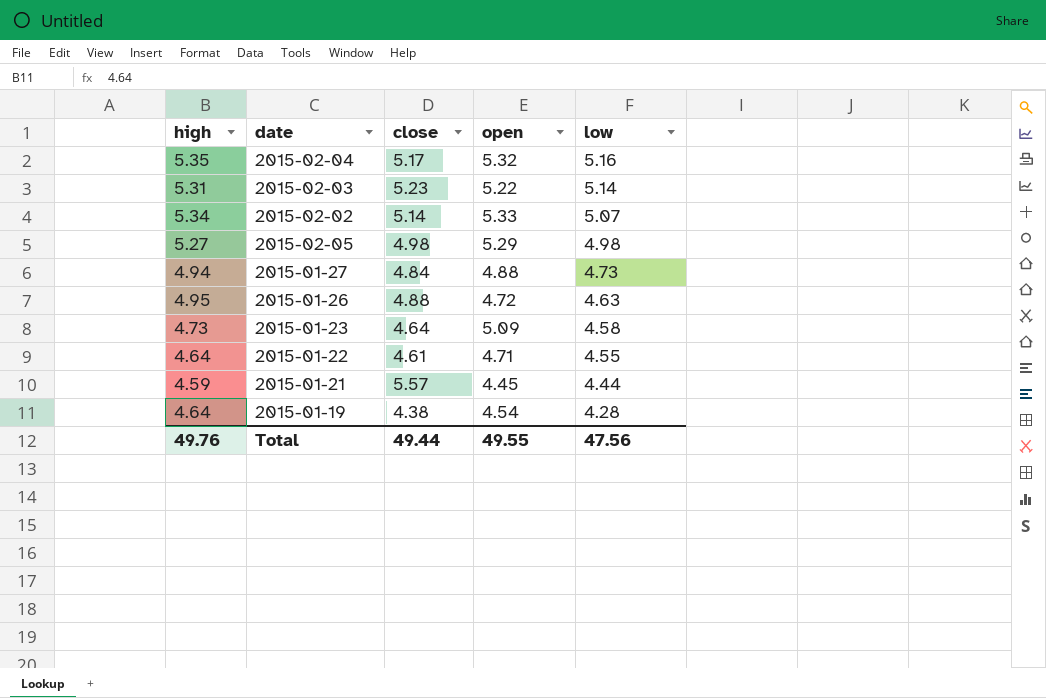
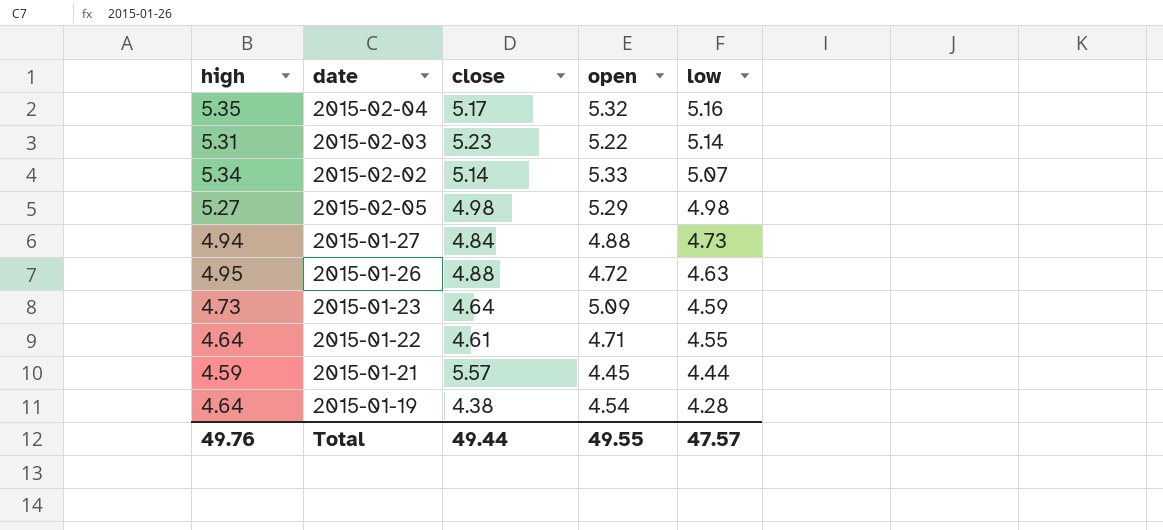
2015-01-23 | low: 4.58 -> 4.59
Total | low: 47.56 -> 47.57

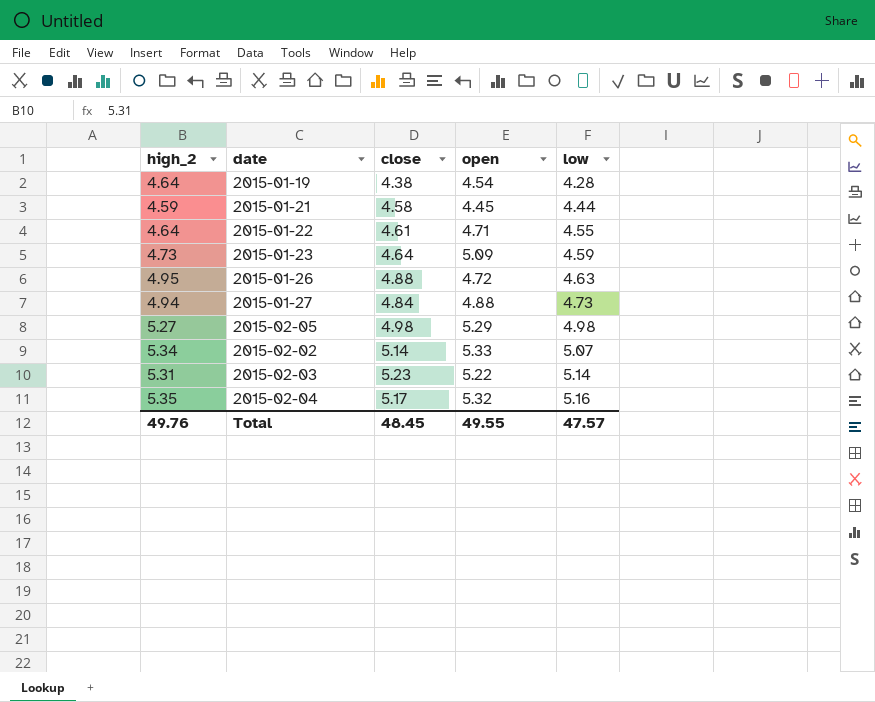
row order: low descending -> low ascending
column name: high -> high_2
2015-01-21 | close: 5.57 -> 4.58
Total | close: 49.44 -> 48.45

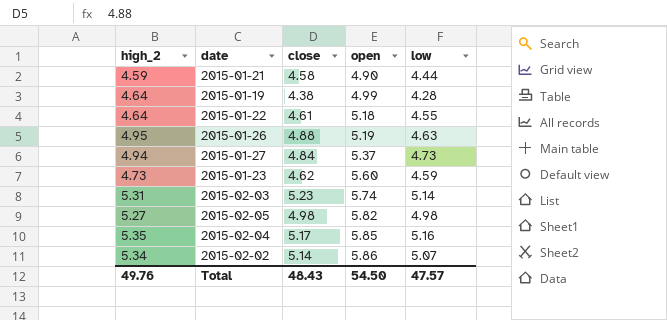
row order: low ascending -> open ascending
2015-01-21 | open: 4.45 -> 4.90
2015-01-19 | open: 4.54 -> 4.99
2015-01-22 | open: 4.71 -> 5.18
2015-01-26 | open: 4.72 -> 5.19
2015-01-27 | open: 4.88 -> 5.37
2015-01-23 | close: 4.64 -> 4.62
2015-01-23 | open: 5.09 -> 5.60
2015-02-03 | open: 5.22 -> 5.74
2015-02-05 | open: 5.29 -> 5.82
2015-02-04 | open: 5.32 -> 5.85
2015-02-02 | open: 5.33 -> 5.86
Total | close: 48.45 -> 48.43
Total | open: 49.55 -> 54.50

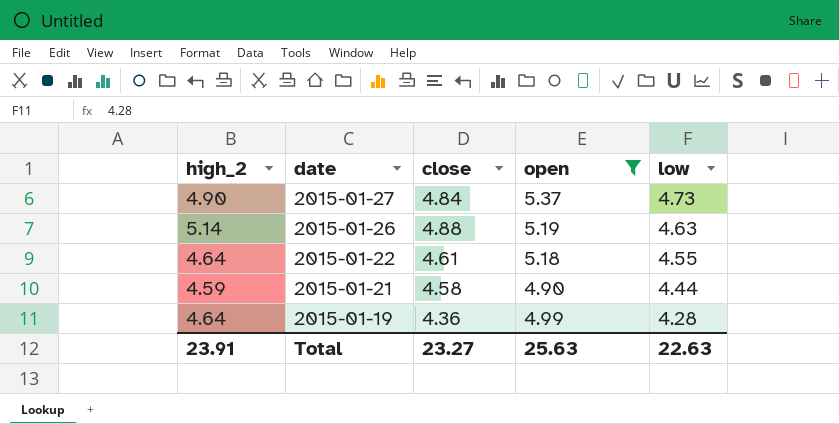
filter: none -> open <= 5.37
row order: open ascending -> date descending
2015-01-27 | high_2: 4.94 -> 4.90
2015-01-26 | high_2: 4.95 -> 5.14
2015-01-19 | close: 4.38 -> 4.36
Total | high_2: 49.76 -> 23.91
Total | close: 48.43 -> 23.27
Total | open: 54.50 -> 25.63
Total | low: 47.57 -> 22.63

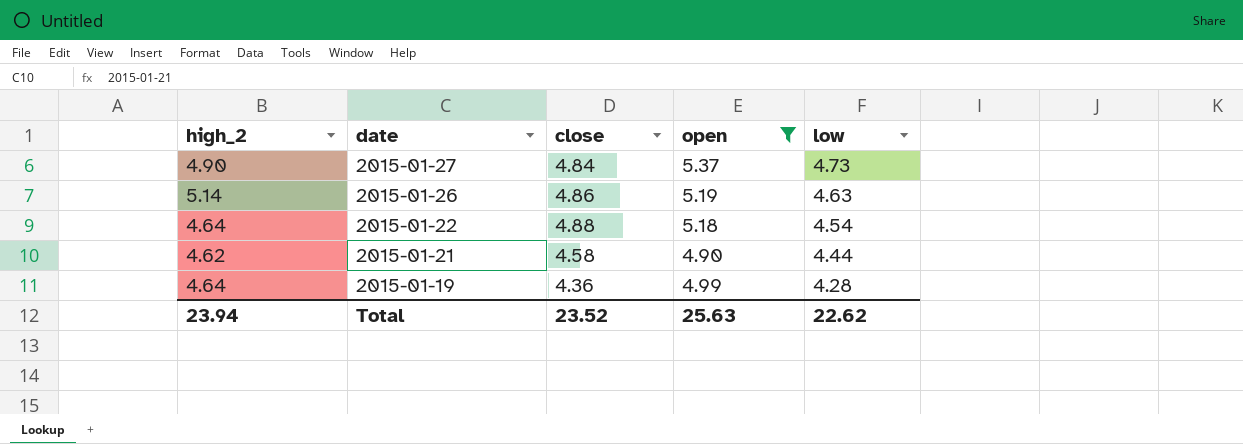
2015-01-26 | close: 4.88 -> 4.86
2015-01-22 | close: 4.61 -> 4.88
2015-01-22 | low: 4.55 -> 4.54
2015-01-21 | high_2: 4.59 -> 4.62
Total | high_2: 23.91 -> 23.94
Total | close: 23.27 -> 23.52
Total | low: 22.63 -> 22.62

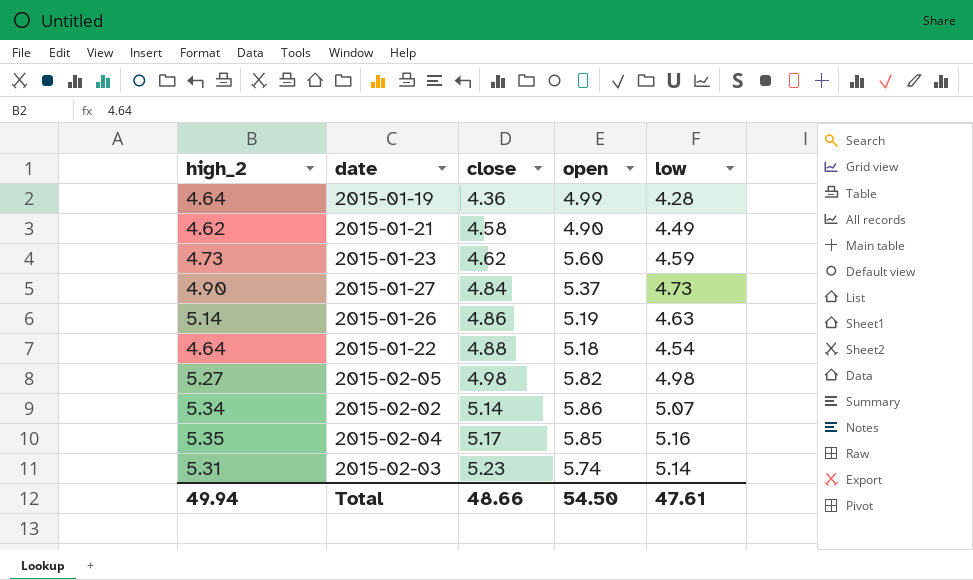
filter: open <= 5.37 -> none
row order: date descending -> close ascending
2015-01-21 | low: 4.44 -> 4.49
Total | high_2: 23.94 -> 49.94
Total | close: 23.52 -> 48.66
Total | open: 25.63 -> 54.50
Total | low: 22.62 -> 47.61

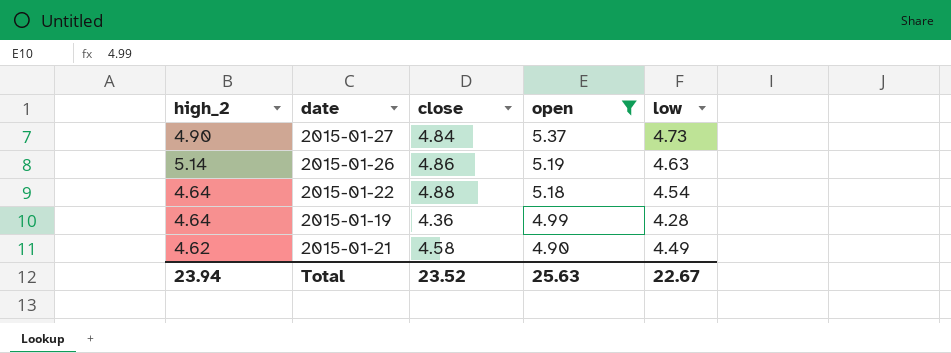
filter: none -> open <= 5.37
row order: close ascending -> open descending
Total | high_2: 49.94 -> 23.94
Total | close: 48.66 -> 23.52
Total | open: 54.50 -> 25.63
Total | low: 47.61 -> 22.67

